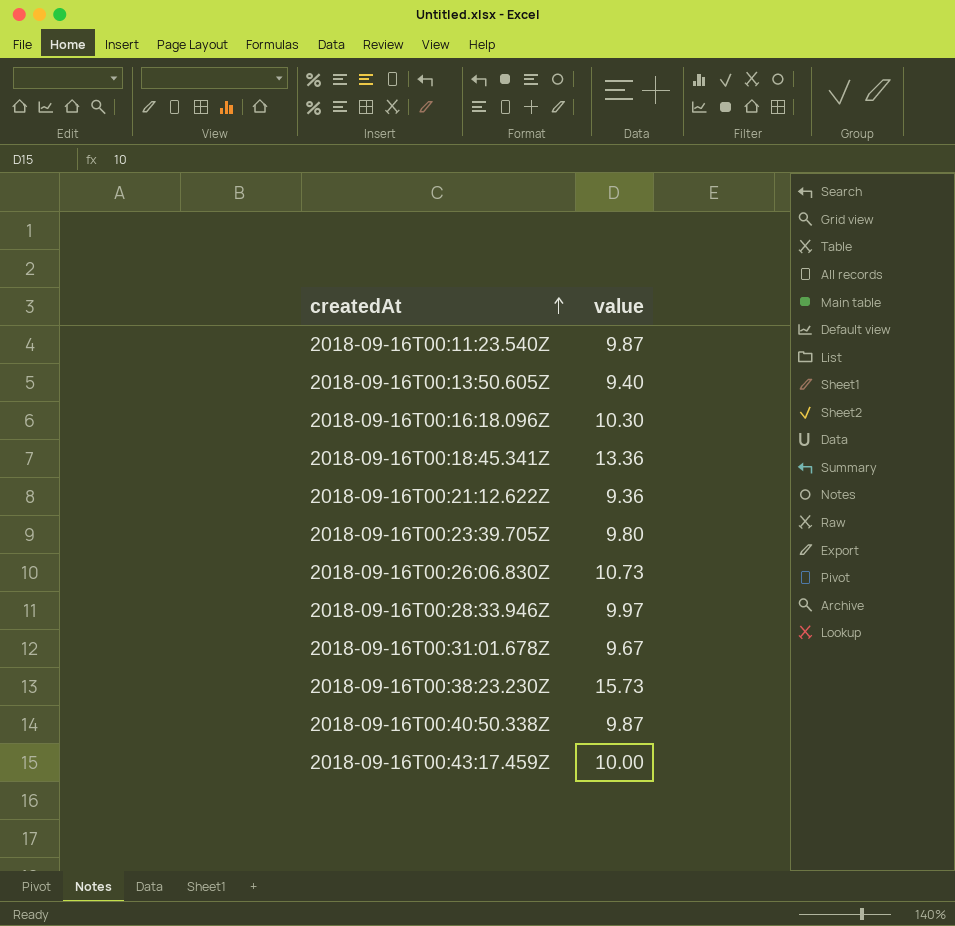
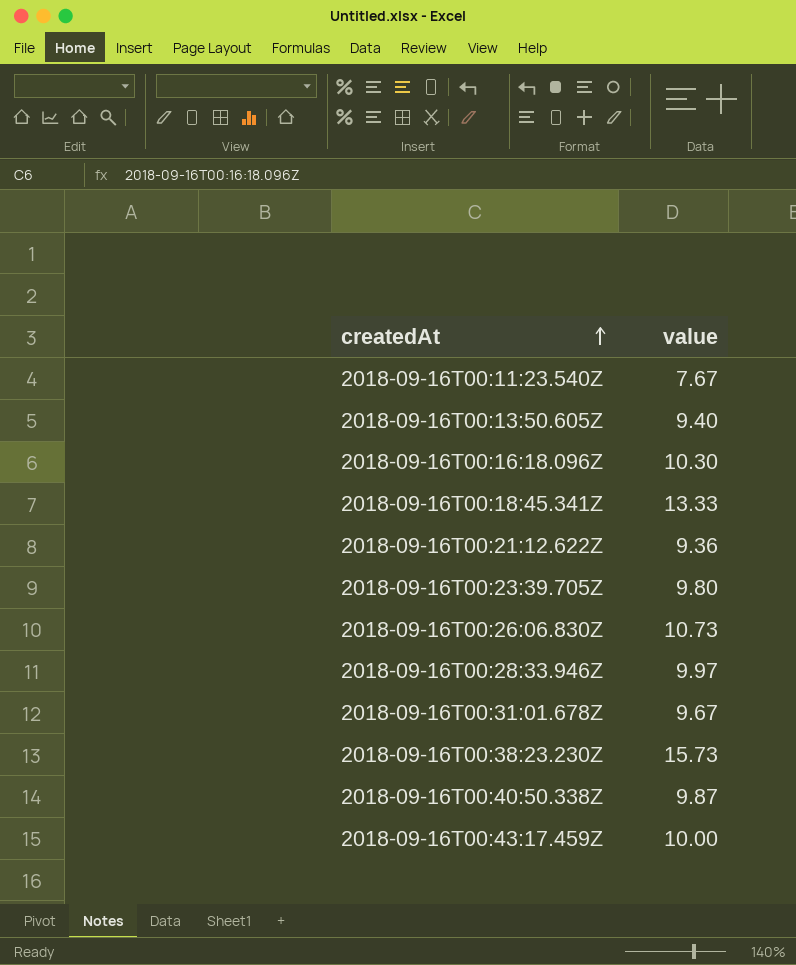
2018-09-16T00:11:23.540Z | value: 9.87 -> 7.67
2018-09-16T00:18:45.341Z | value: 13.36 -> 13.33

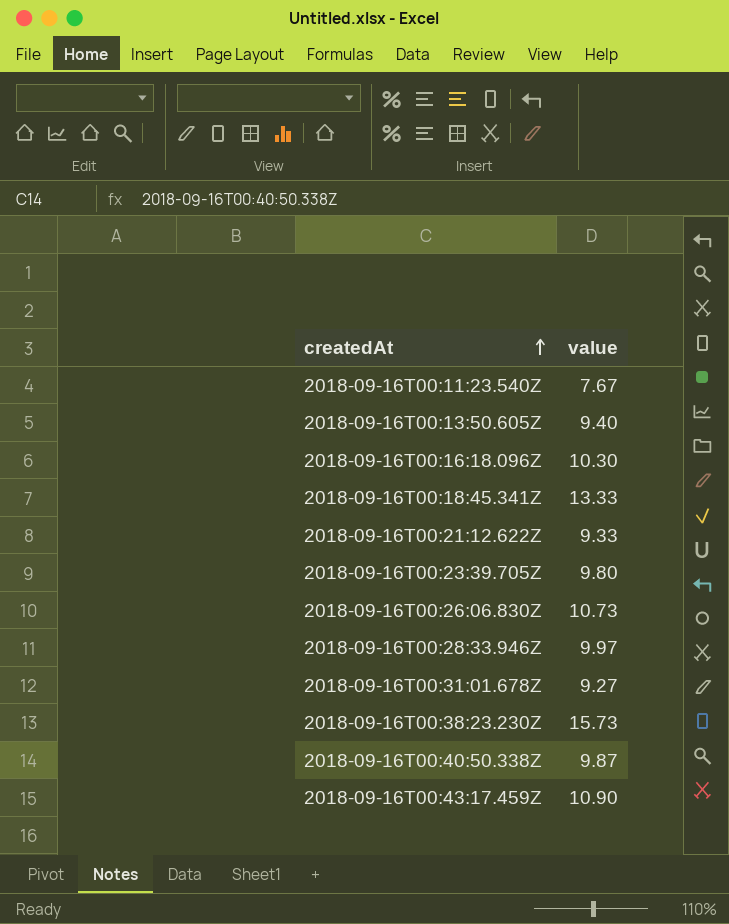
2018-09-16T00:21:12.622Z | value: 9.36 -> 9.33
2018-09-16T00:31:01.678Z | value: 9.67 -> 9.27
2018-09-16T00:43:17.459Z | value: 10.00 -> 10.90

